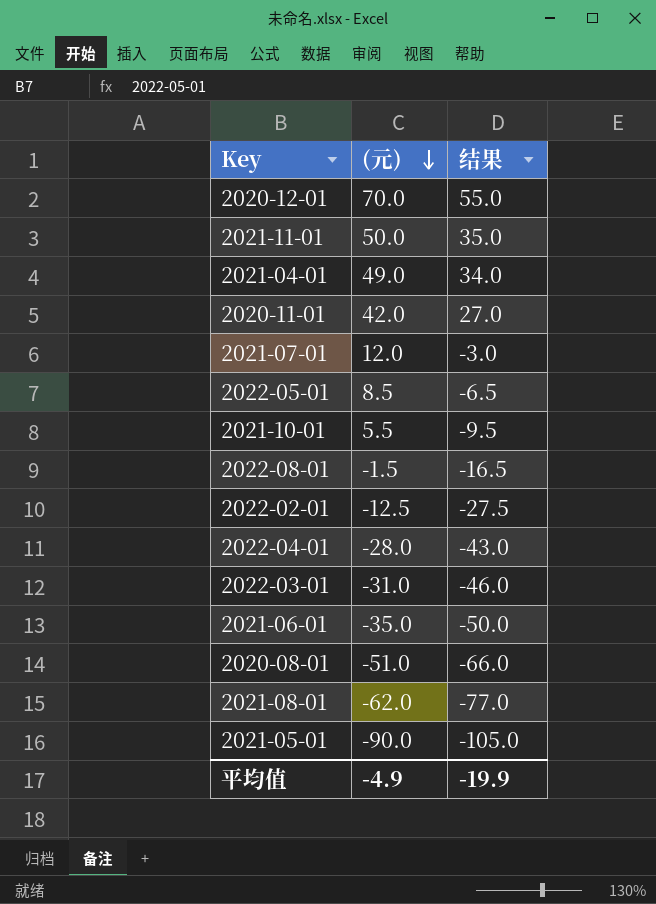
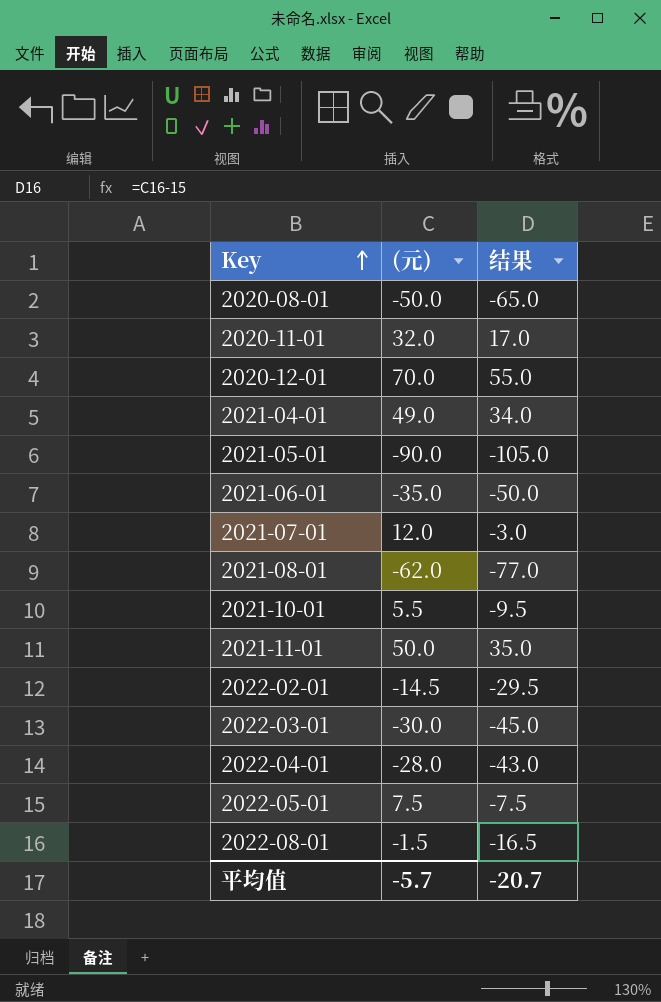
row order: (元) descending -> Key ascending
2020-08-01 | (元): -51.0 -> -50.0
2020-08-01 | 结果: -66.0 -> -65.0
2020-11-01 | (元): 42.0 -> 32.0
2020-11-01 | 结果: 27.0 -> 17.0
2022-02-01 | (元): -12.5 -> -14.5
2022-02-01 | 结果: -27.5 -> -29.5
2022-03-01 | (元): -31.0 -> -30.0
2022-03-01 | 结果: -46.0 -> -45.0
2022-05-01 | (元): 8.5 -> 7.5
2022-05-01 | 结果: -6.5 -> -7.5
平均值 | (元): -4.9 -> -5.7
平均值 | 结果: -19.9 -> -20.7

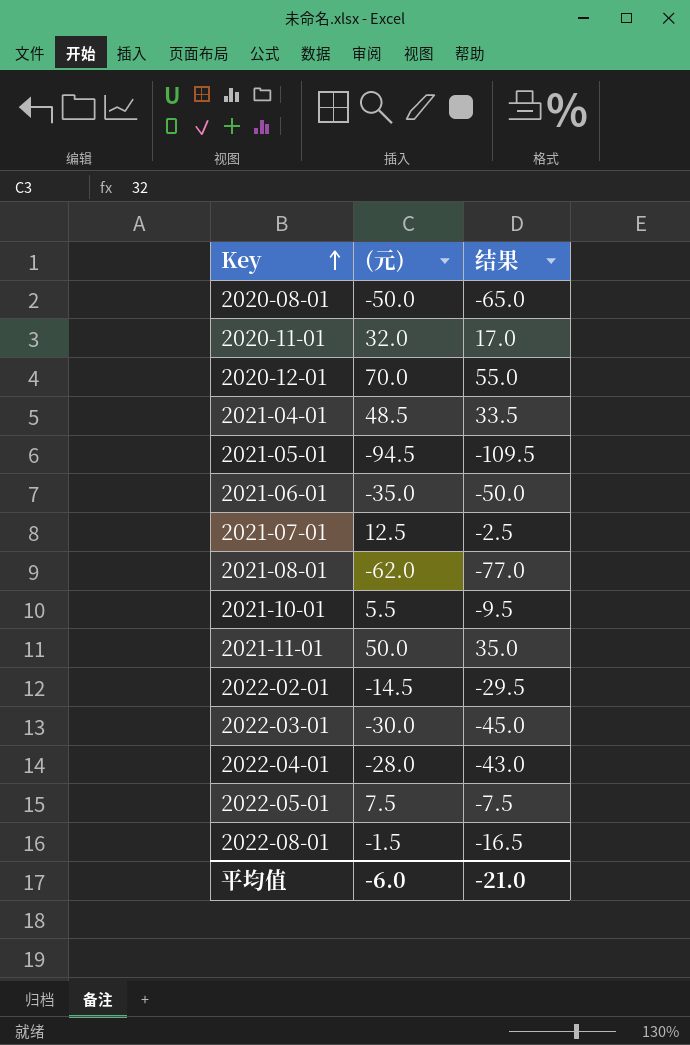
2021-04-01 | (元): 49.0 -> 48.5
2021-04-01 | 结果: 34.0 -> 33.5
2021-05-01 | (元): -90.0 -> -94.5
2021-05-01 | 结果: -105.0 -> -109.5
2021-07-01 | (元): 12.0 -> 12.5
2021-07-01 | 结果: -3.0 -> -2.5
平均值 | (元): -5.7 -> -6.0
平均值 | 结果: -20.7 -> -21.0

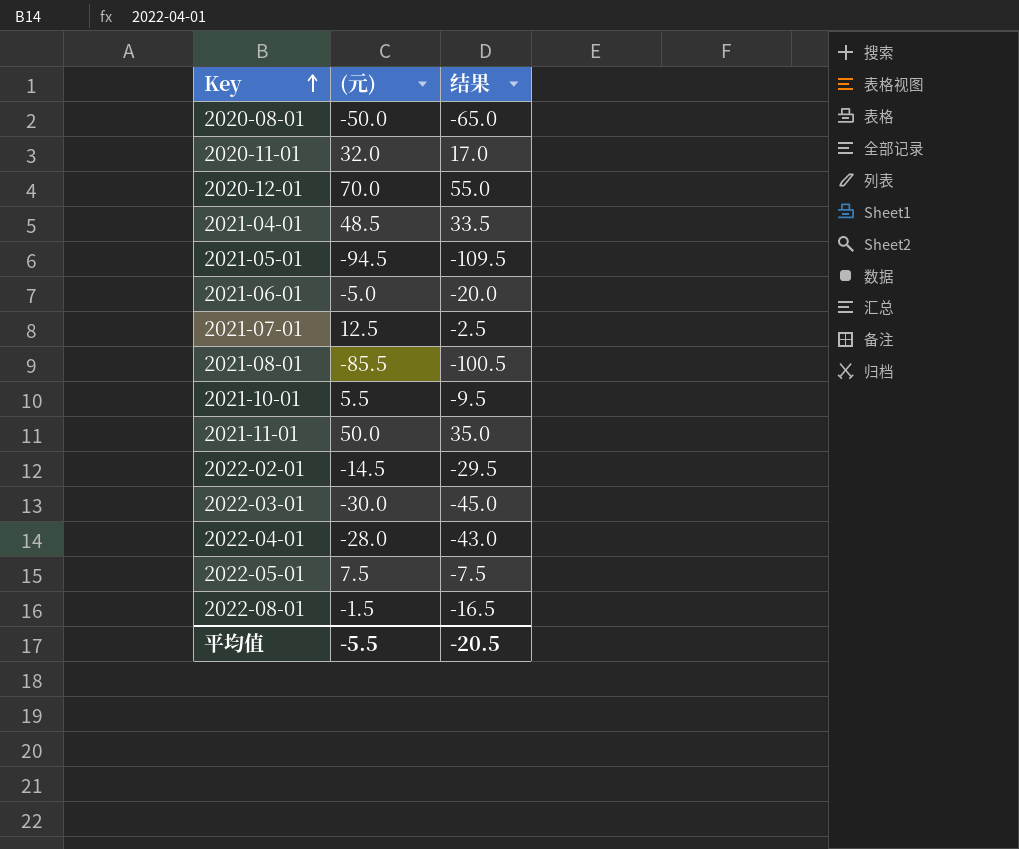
2021-06-01 | (元): -35.0 -> -5.0
2021-06-01 | 结果: -50.0 -> -20.0
2021-08-01 | (元): -62.0 -> -85.5
2021-08-01 | 结果: -77.0 -> -100.5
平均值 | (元): -6.0 -> -5.5
平均值 | 结果: -21.0 -> -20.5

